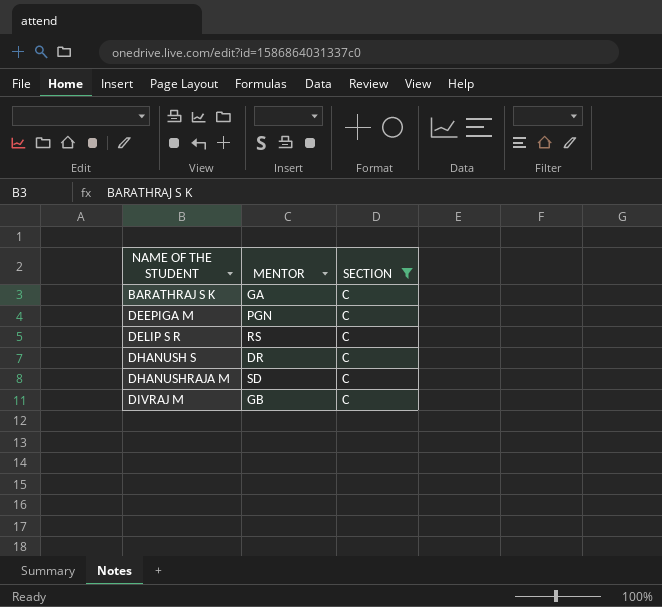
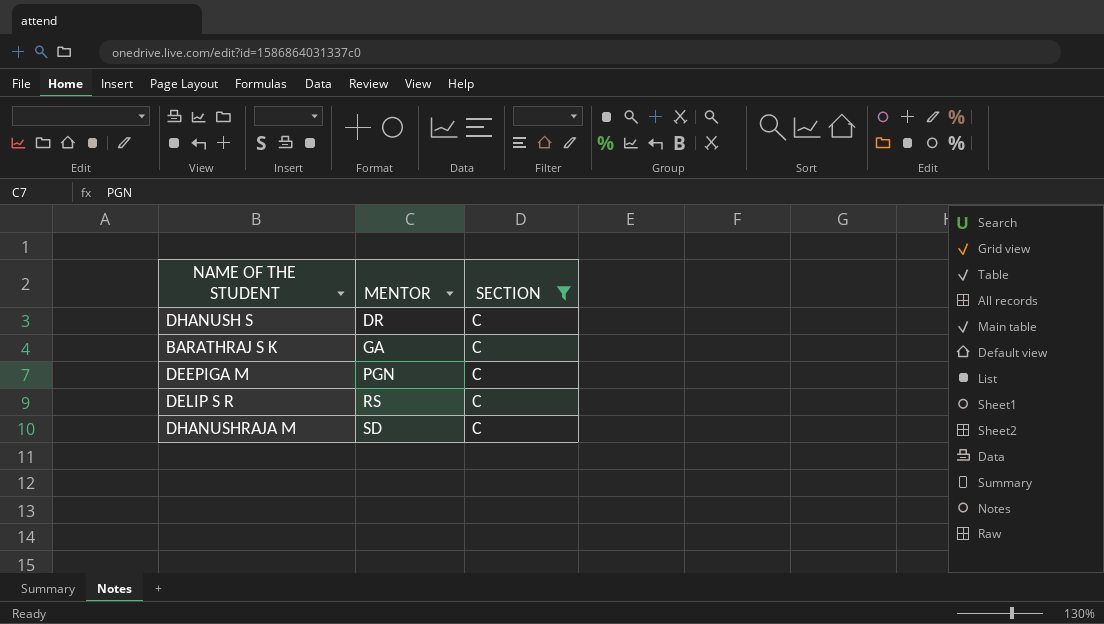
row order: NAME OF THE STUDENT ascending -> MENTOR ascending
row DIVRAJ M: GB | C -> none

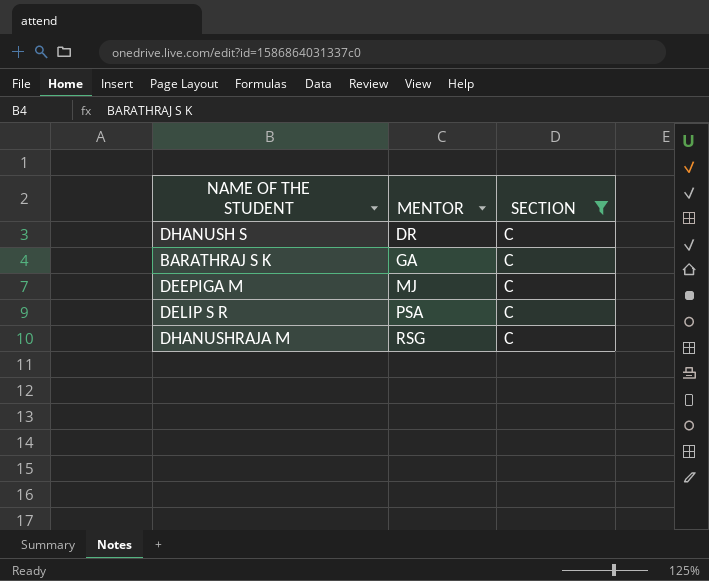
DEEPIGA M | MENTOR: PGN -> MJ
DELIP S R | MENTOR: RS -> PSA
DHANUSHRAJA M | MENTOR: SD -> RSG

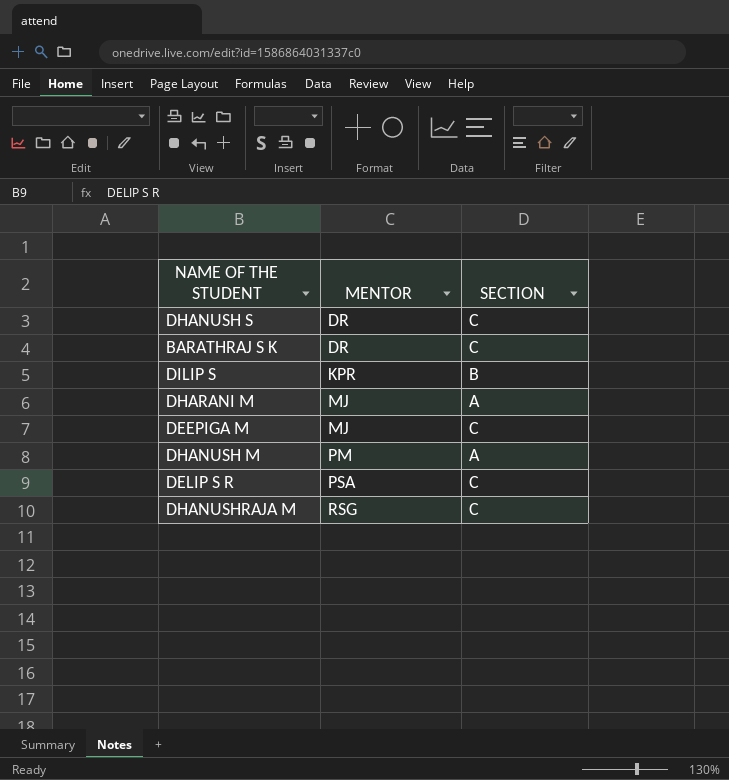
filter: SECTION = C -> none
BARATHRAJ S K | MENTOR: GA -> DR

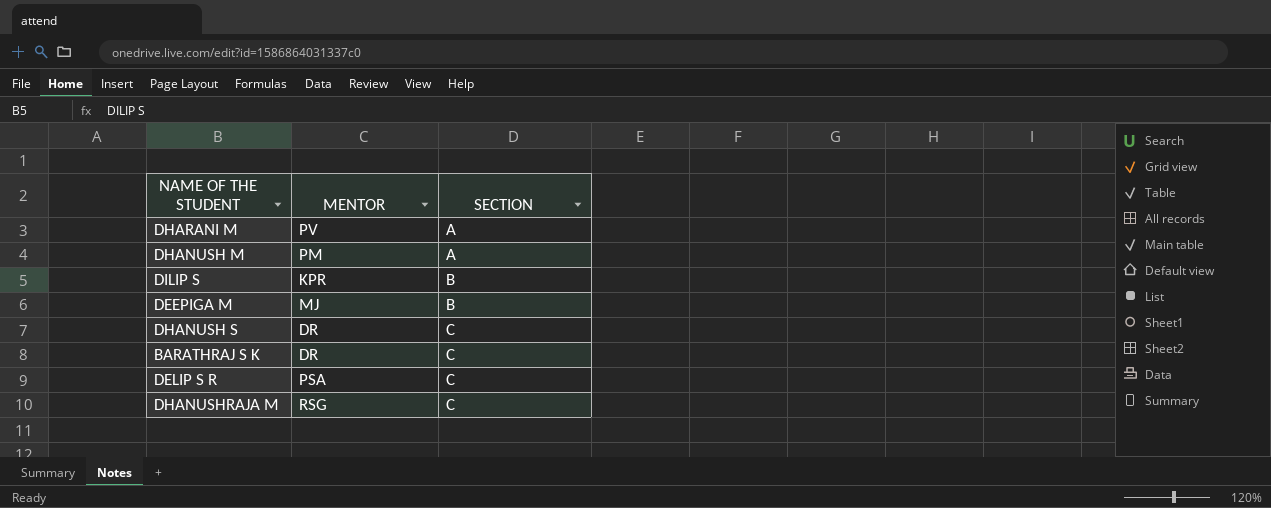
row order: MENTOR ascending -> SECTION ascending
DHARANI M | MENTOR: MJ -> PV
DEEPIGA M | SECTION: C -> B

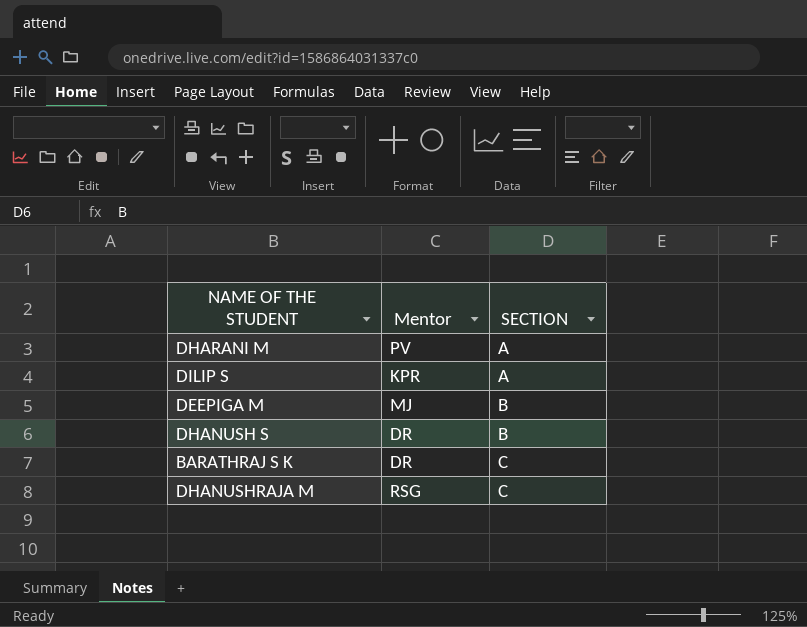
column name: MENTOR -> Mentor
row DHANUSH M: PM | A -> none
row DELIP S R: PSA | C -> none
DILIP S | SECTION: B -> A
DHANUSH S | SECTION: C -> B

